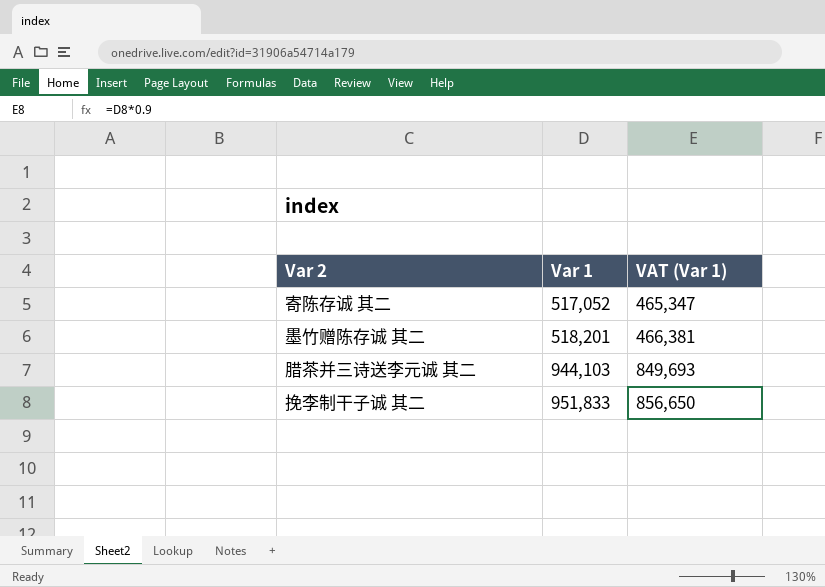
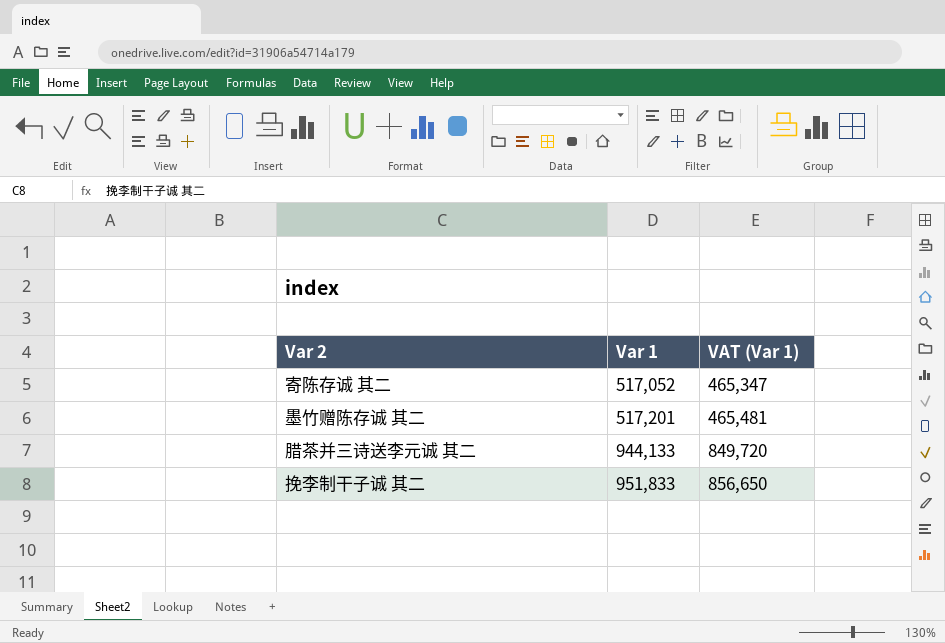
墨竹赠陈存诚 其二 | Var 1: 518,201 -> 517,201
墨竹赠陈存诚 其二 | VAT (Var 1): 466,381 -> 465,481
腊茶并三诗送李元诚 其二 | Var 1: 944,103 -> 944,133
腊茶并三诗送李元诚 其二 | VAT (Var 1): 849,693 -> 849,720

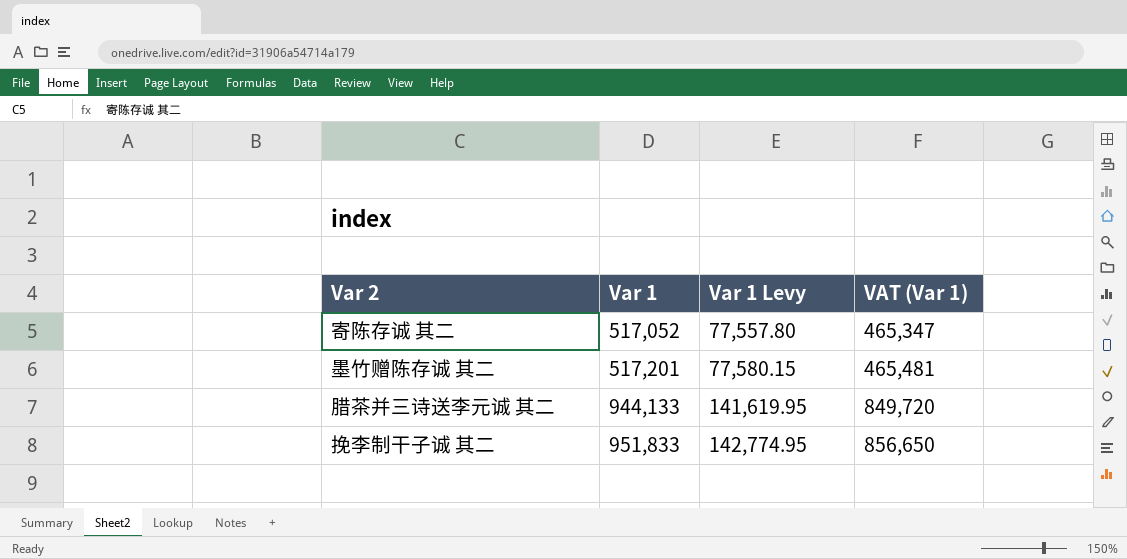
column Var 1 Levy | formula: none -> [Var 1] * 0.15

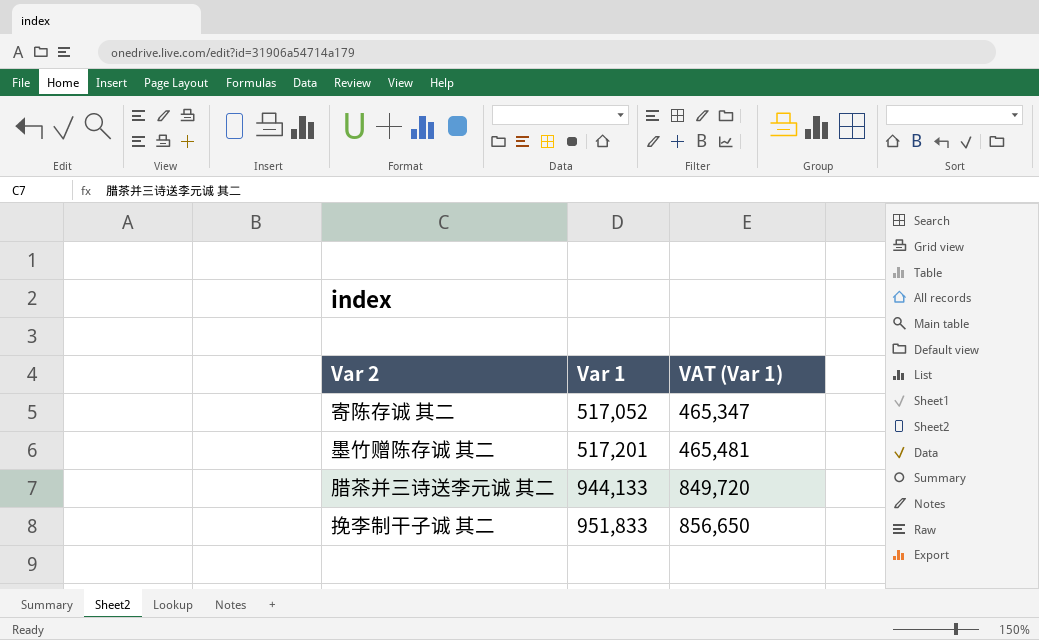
column Var 1 Levy | formula: [Var 1] * 0.15 -> none

